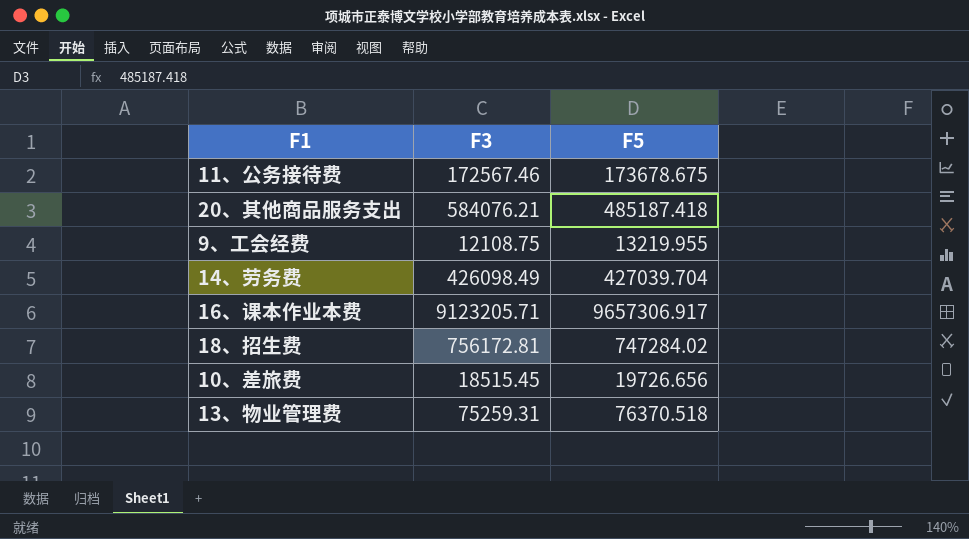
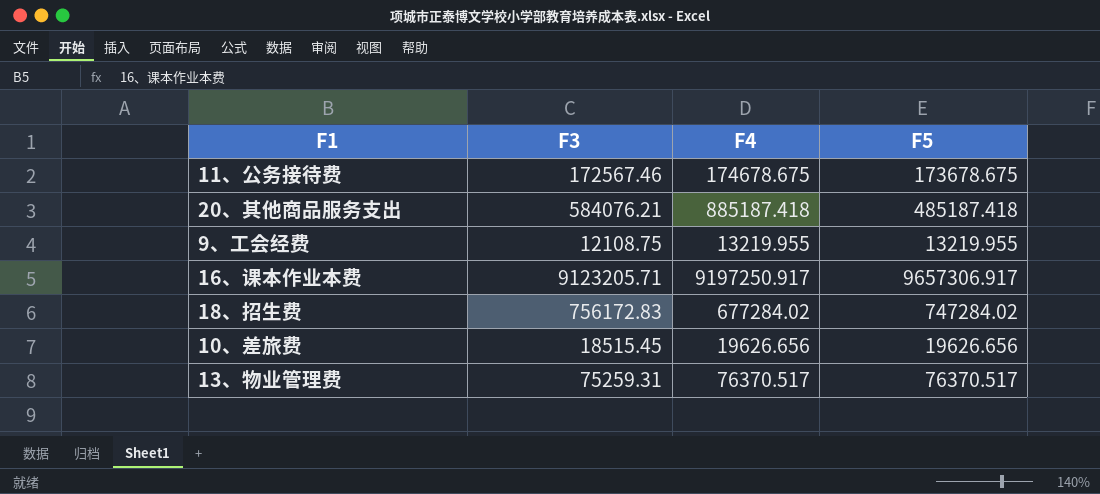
column F4 | position: none -> 3
row 14、劳务费: 426098.49 | 427039.704 -> none
18、招生费 | F3: 756172.81 -> 756172.83
10、差旅费 | F5: 19726.656 -> 19626.656
13、物业管理费 | F5: 76370.518 -> 76370.517

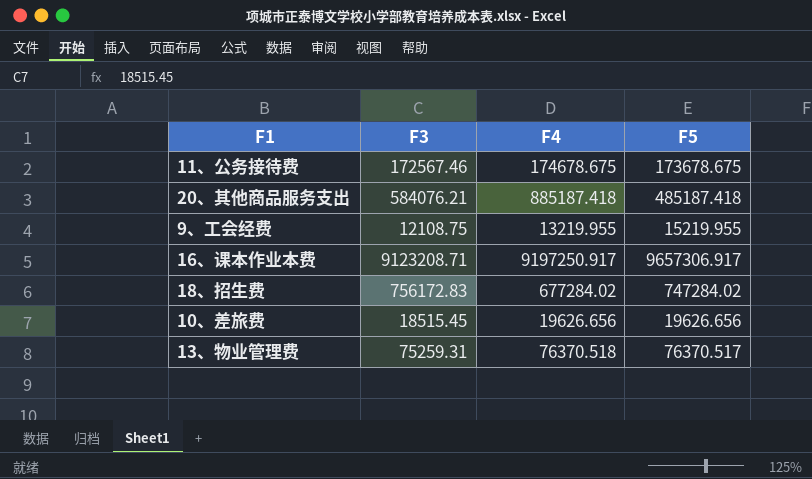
9、工会经费 | F5: 13219.955 -> 15219.955
16、课本作业本费 | F3: 9123205.71 -> 9123208.71
13、物业管理费 | F4: 76370.517 -> 76370.518

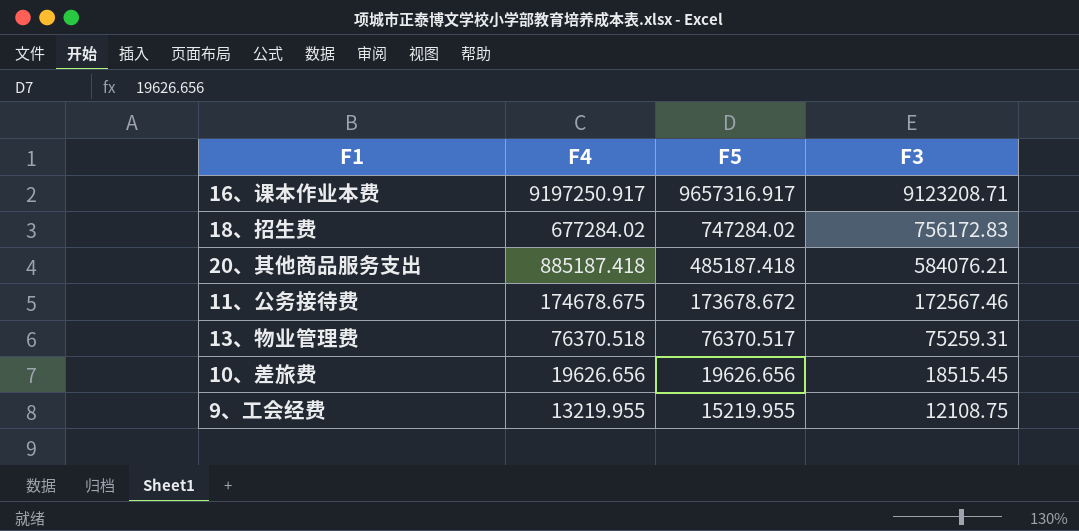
row order: none -> F5 descending
column F3 | position: 2 -> 4
16、课本作业本费 | F5: 9657306.917 -> 9657316.917
11、公务接待费 | F5: 173678.675 -> 173678.672

